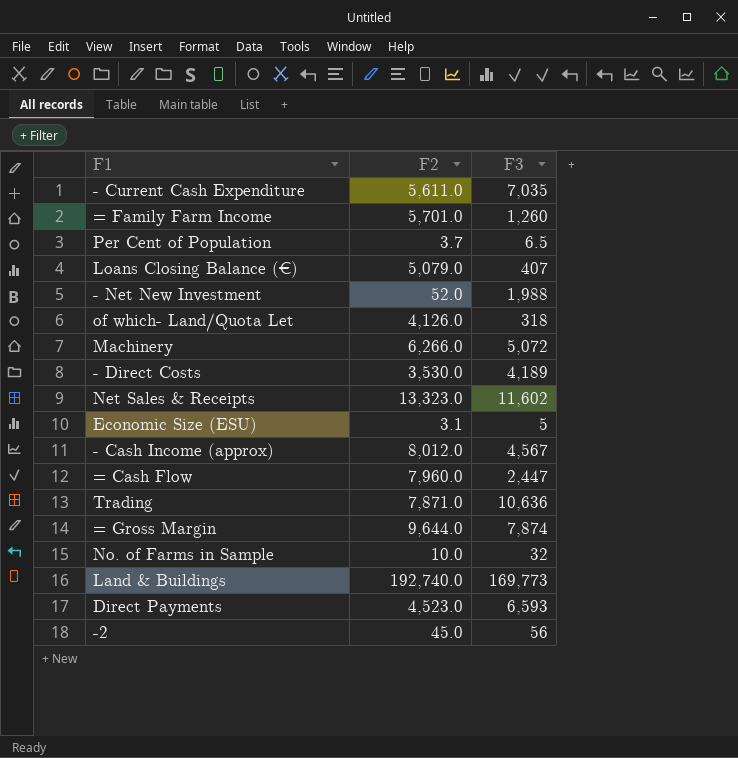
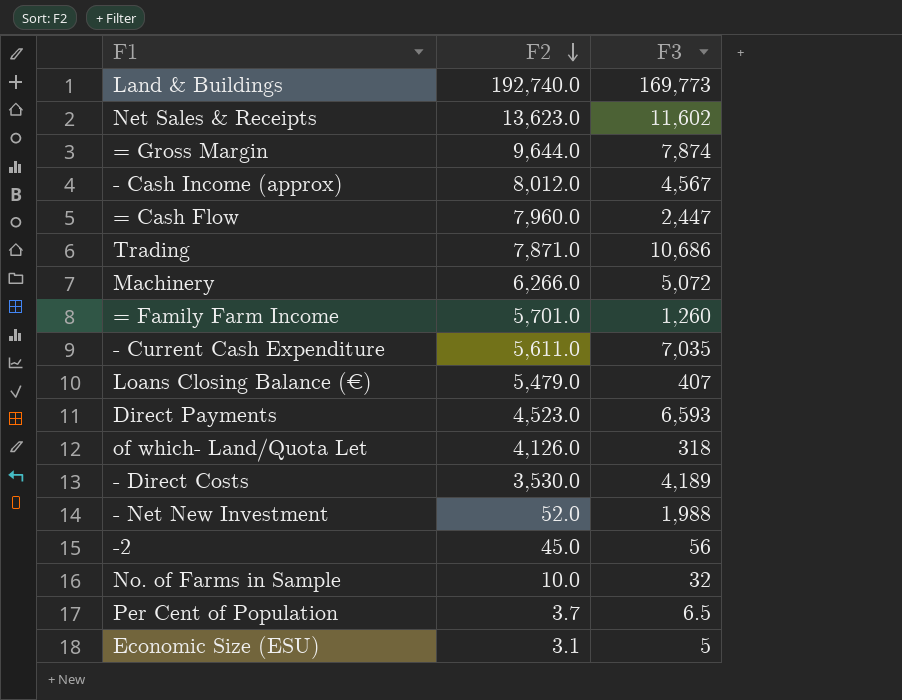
row order: none -> F2 descending
Net Sales & Receipts | F2: 13,323.0 -> 13,623.0
Trading | F3: 10,636 -> 10,686
Loans Closing Balance (€) | F2: 5,079.0 -> 5,479.0

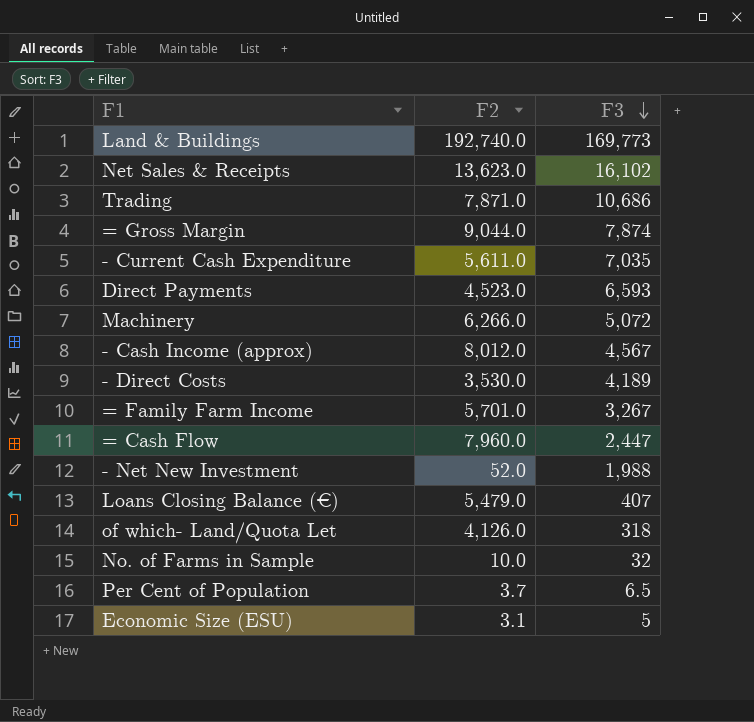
row order: F2 descending -> F3 descending
row -2: 45.0 | 56 -> none
Net Sales & Receipts | F3: 11,602 -> 16,102
= Gross Margin | F2: 9,644.0 -> 9,044.0
= Family Farm Income | F3: 1,260 -> 3,267

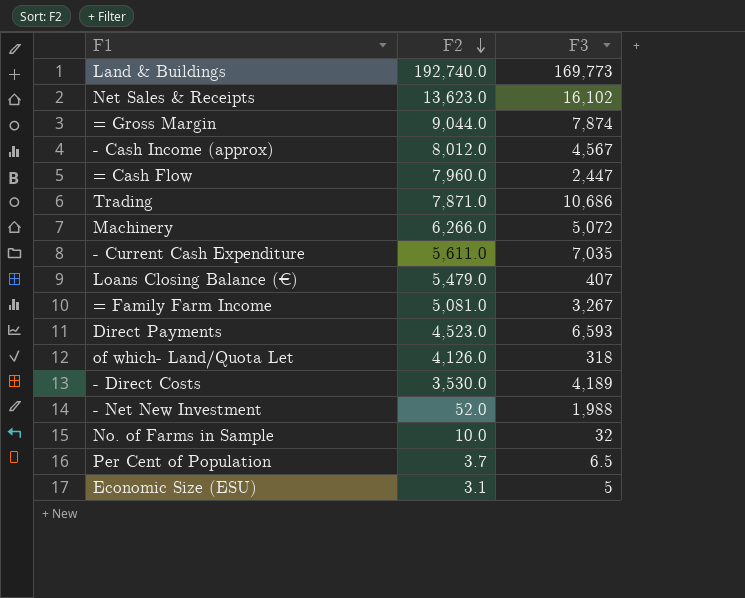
row order: F3 descending -> F2 descending
= Family Farm Income | F2: 5,701.0 -> 5,081.0

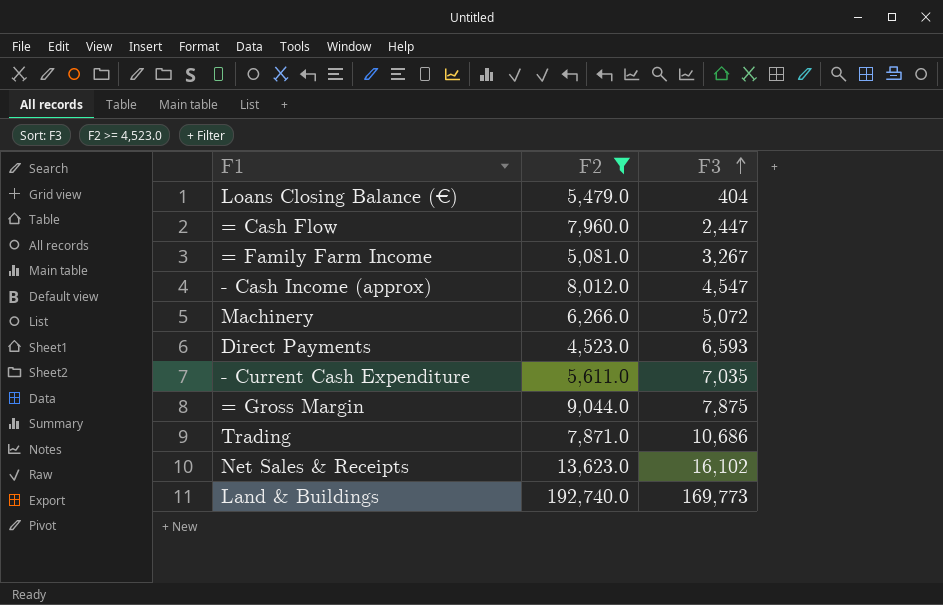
filter: none -> F2 >= 4,523.0
row order: F2 descending -> F3 ascending
Loans Closing Balance (€) | F3: 407 -> 404
- Cash Income (approx) | F3: 4,567 -> 4,547
= Gross Margin | F3: 7,874 -> 7,875

